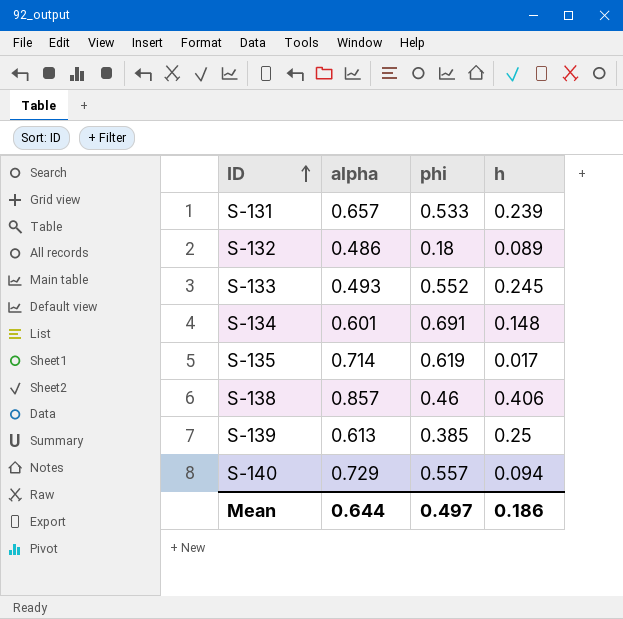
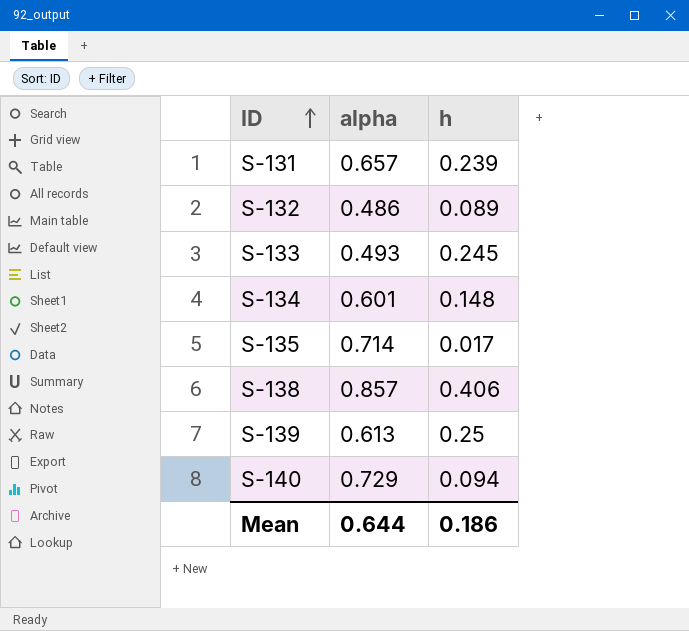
column phi | position: 3 -> none

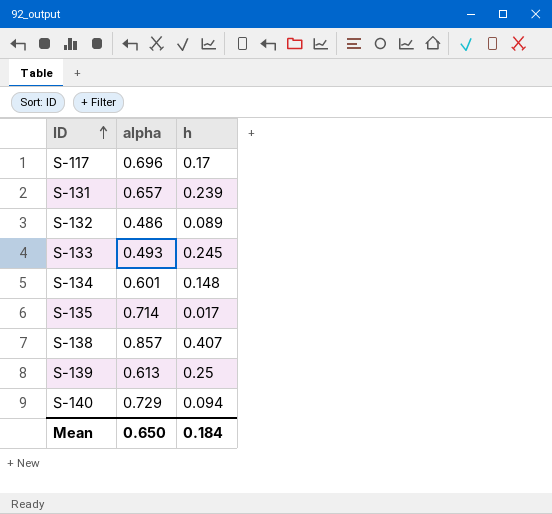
row S-117: none -> 0.696 | 0.17
S-138 | h: 0.406 -> 0.407
Mean | alpha: 0.644 -> 0.650
Mean | h: 0.186 -> 0.184

